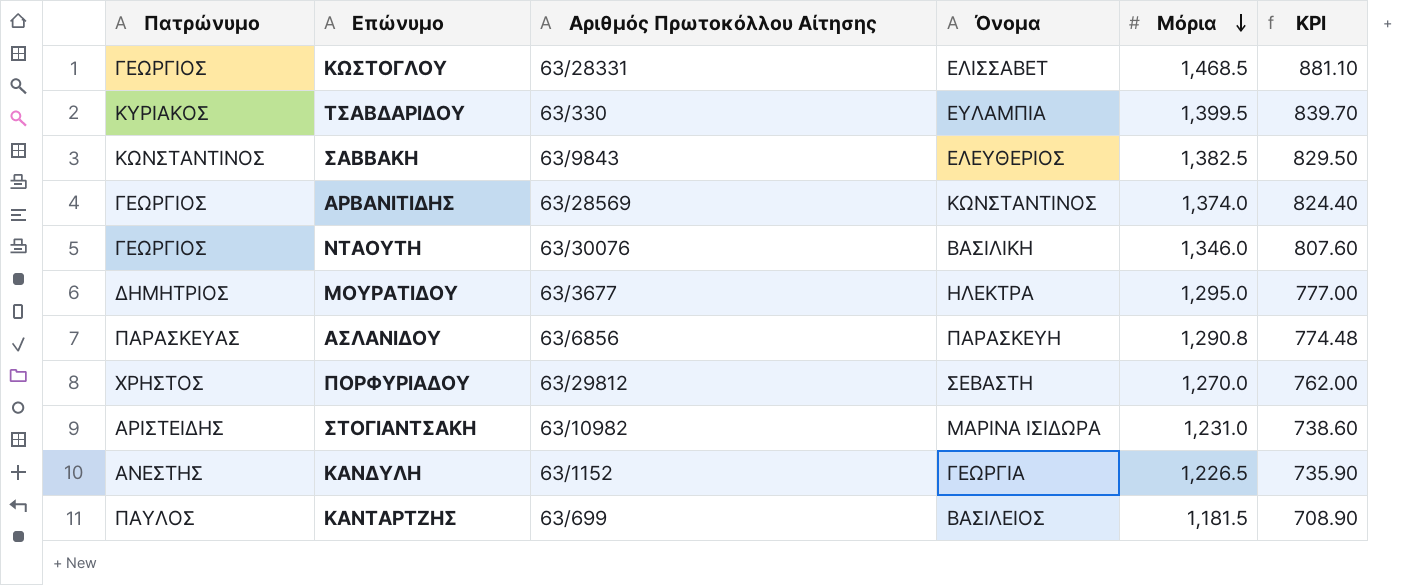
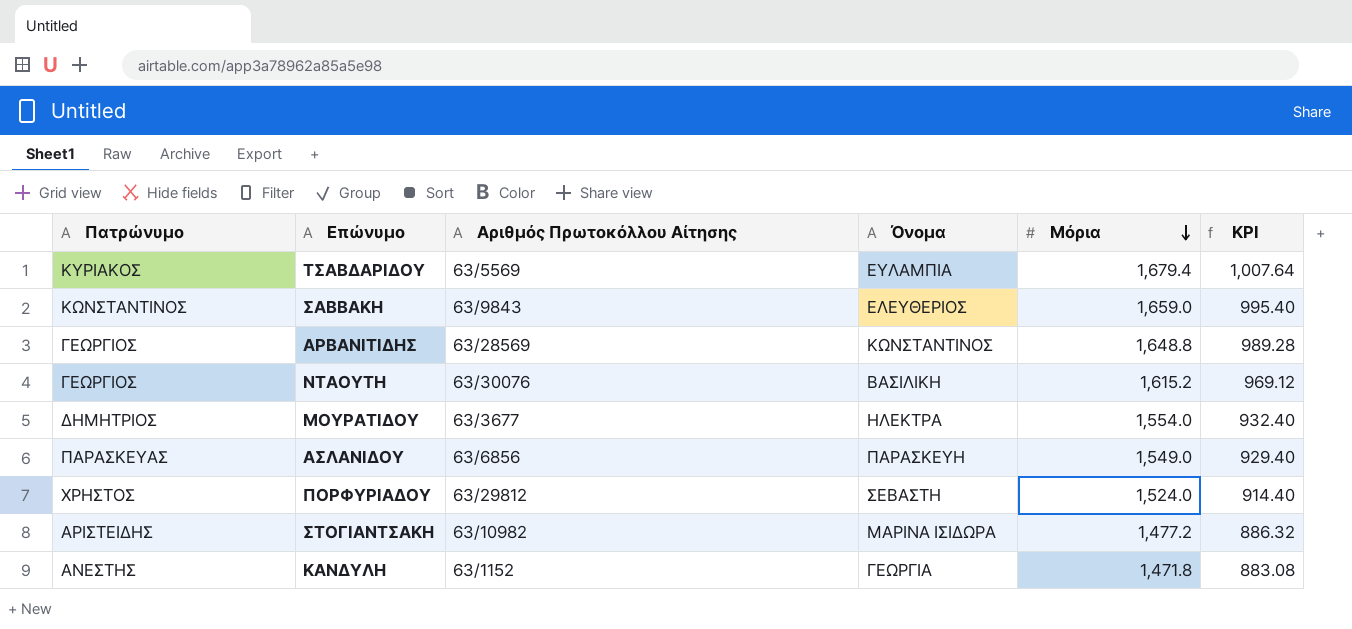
row ΚΩΣΤΟΓΛΟΥ: ΓΕΩΡΓΙΟΣ | 63/28331 | ΕΛΙΣΣΑΒΕΤ | 1,468.5 | 881.10 -> none
row ΚΑΝΤΑΡΤΖΗΣ: ΠΑΥΛΟΣ | 63/699 | ΒΑΣΙΛΕΙΟΣ | 1,181.5 | 708.90 -> none
ΤΣΑΒΔΑΡΙΔΟΥ | Αριθμός Πρωτοκόλλου Αίτησης: 63/330 -> 63/5569
ΤΣΑΒΔΑΡΙΔΟΥ | Μόρια: 1,399.5 -> 1,679.4
ΤΣΑΒΔΑΡΙΔΟΥ | KPI: 839.70 -> 1,007.64
ΣΑΒΒΑΚΗ | Μόρια: 1,382.5 -> 1,659.0
ΣΑΒΒΑΚΗ | KPI: 829.50 -> 995.40
ΑΡΒΑΝΙΤΙΔΗΣ | Μόρια: 1,374.0 -> 1,648.8
ΑΡΒΑΝΙΤΙΔΗΣ | KPI: 824.40 -> 989.28
ΝΤΑΟΥΤΗ | Μόρια: 1,346.0 -> 1,615.2
ΝΤΑΟΥΤΗ | KPI: 807.60 -> 969.12
ΜΟΥΡΑΤΙΔΟΥ | Μόρια: 1,295.0 -> 1,554.0
ΜΟΥΡΑΤΙΔΟΥ | KPI: 777.00 -> 932.40
ΑΣΛΑΝΙΔΟΥ | Μόρια: 1,290.8 -> 1,549.0
ΑΣΛΑΝΙΔΟΥ | KPI: 774.48 -> 929.40
ΠΟΡΦΥΡΙΑΔΟΥ | Μόρια: 1,270.0 -> 1,524.0
ΠΟΡΦΥΡΙΑΔΟΥ | KPI: 762.00 -> 914.40
ΣΤΟΓΙΑΝΤΣΑΚΗ | Μόρια: 1,231.0 -> 1,477.2
ΣΤΟΓΙΑΝΤΣΑΚΗ | KPI: 738.60 -> 886.32
ΚΑΝΔΥΛΗ | Μόρια: 1,226.5 -> 1,471.8
ΚΑΝΔΥΛΗ | KPI: 735.90 -> 883.08

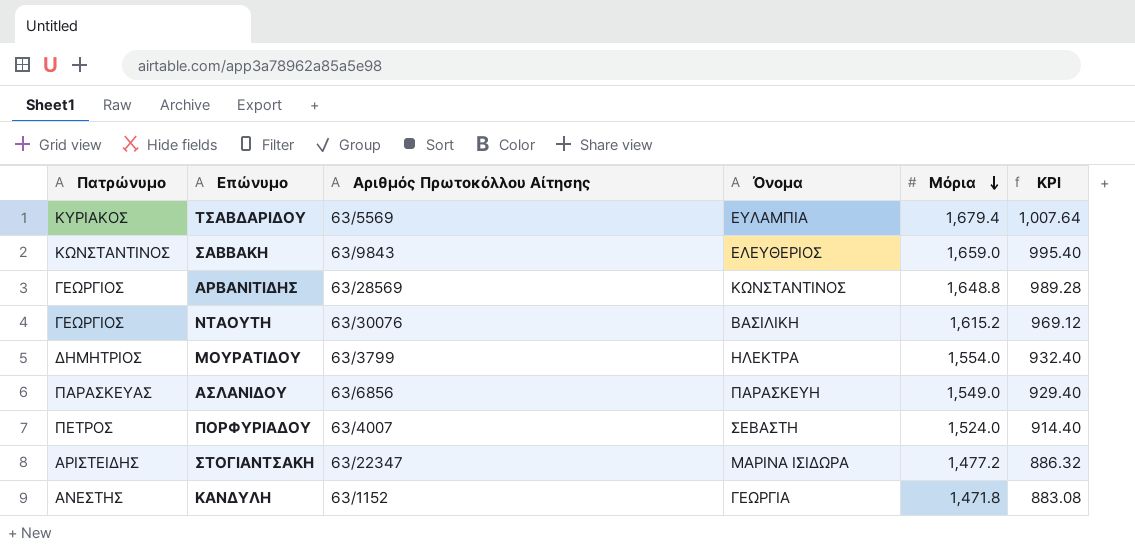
ΜΟΥΡΑΤΙΔΟΥ | Αριθμός Πρωτοκόλλου Αίτησης: 63/3677 -> 63/3799
ΠΟΡΦΥΡΙΑΔΟΥ | Πατρώνυμο: ΧΡΗΣΤΟΣ -> ΠΕΤΡΟΣ
ΠΟΡΦΥΡΙΑΔΟΥ | Αριθμός Πρωτοκόλλου Αίτησης: 63/29812 -> 63/4007
ΣΤΟΓΙΑΝΤΣΑΚΗ | Αριθμός Πρωτοκόλλου Αίτησης: 63/10982 -> 63/22347

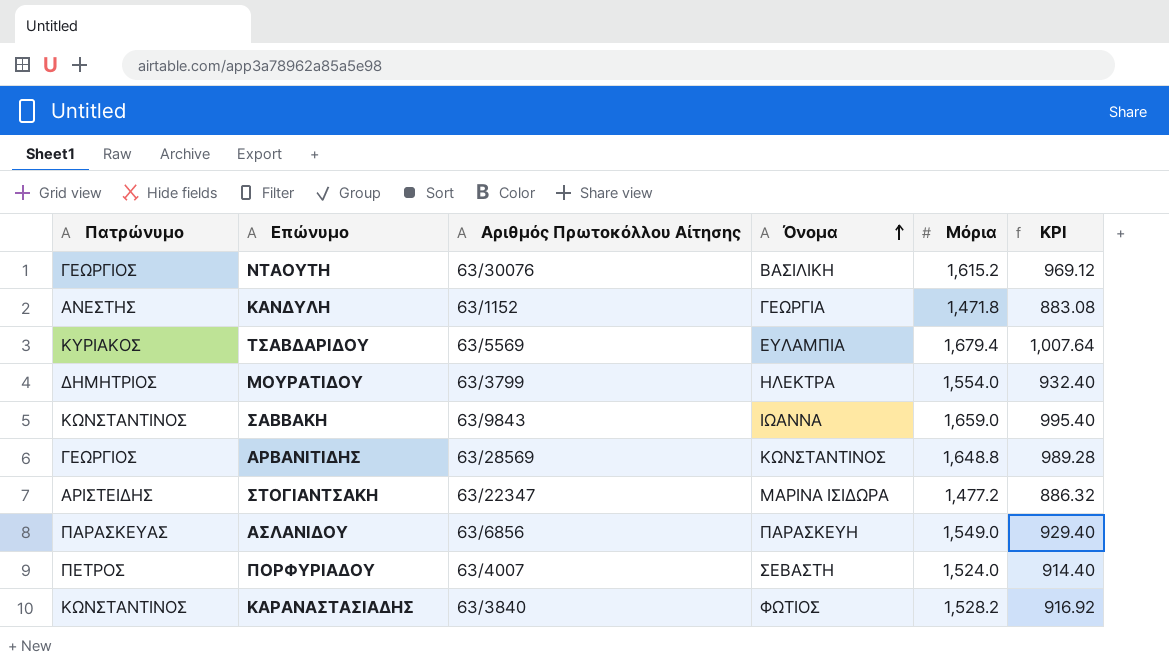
row order: Μόρια descending -> Όνομα ascending
ΣΑΒΒΑΚΗ | Όνομα: ΕΛΕΥΘΕΡΙΟΣ -> ΙΩΑΝΝΑ
row ΚΑΡΑΝΑΣΤΑΣΙΑΔΗΣ: none -> ΚΩΝΣΤΑΝΤΙΝΟΣ | 63/3840 | ΦΩΤΙΟΣ | 1,528.2 | 916.92

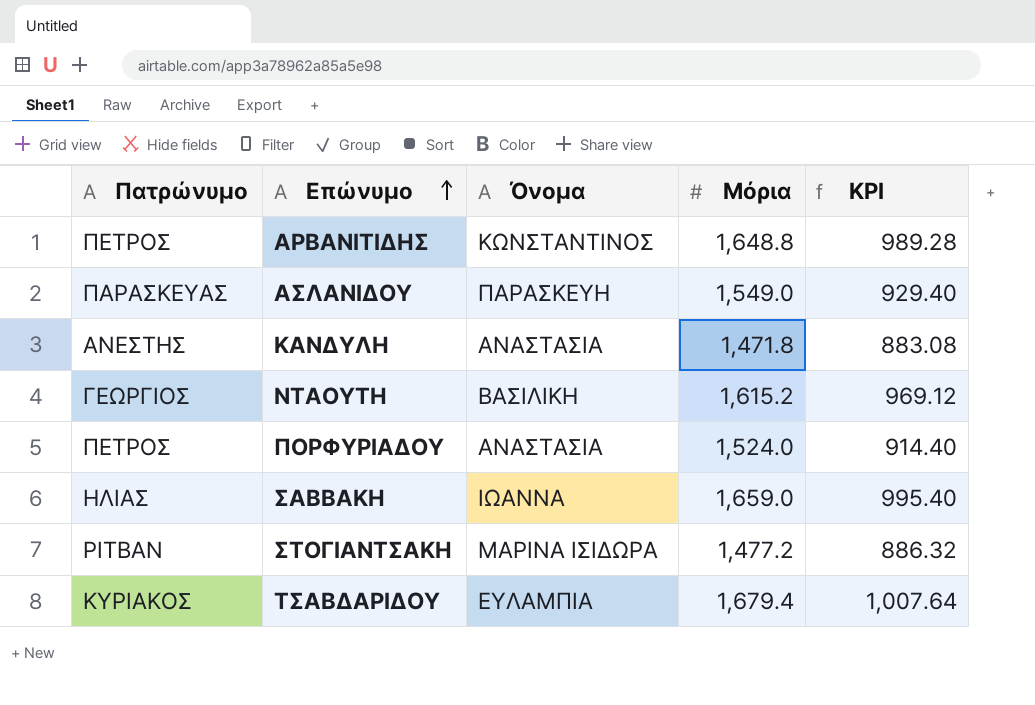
row order: Όνομα ascending -> Επώνυμο ascending
column Αριθμός Πρωτοκόλλου Αίτησης | position: 3 -> none
row ΜΟΥΡΑΤΙΔΟΥ: ΔΗΜΗΤΡΙΟΣ | 63/3799 | ΗΛΕΚΤΡΑ | 1,554.0 | 932.40 -> none
row ΚΑΡΑΝΑΣΤΑΣΙΑΔΗΣ: ΚΩΝΣΤΑΝΤΙΝΟΣ | 63/3840 | ΦΩΤΙΟΣ | 1,528.2 | 916.92 -> none
ΑΡΒΑΝΙΤΙΔΗΣ | Πατρώνυμο: ΓΕΩΡΓΙΟΣ -> ΠΕΤΡΟΣ
ΚΑΝΔΥΛΗ | Όνομα: ΓΕΩΡΓΙΑ -> ΑΝΑΣΤΑΣΙΑ
ΠΟΡΦΥΡΙΑΔΟΥ | Όνομα: ΣΕΒΑΣΤΗ -> ΑΝΑΣΤΑΣΙΑ
ΣΑΒΒΑΚΗ | Πατρώνυμο: ΚΩΝΣΤΑΝΤΙΝΟΣ -> ΗΛΙΑΣ
ΣΤΟΓΙΑΝΤΣΑΚΗ | Πατρώνυμο: ΑΡΙΣΤΕΙΔΗΣ -> ΡΙΤΒΑΝ

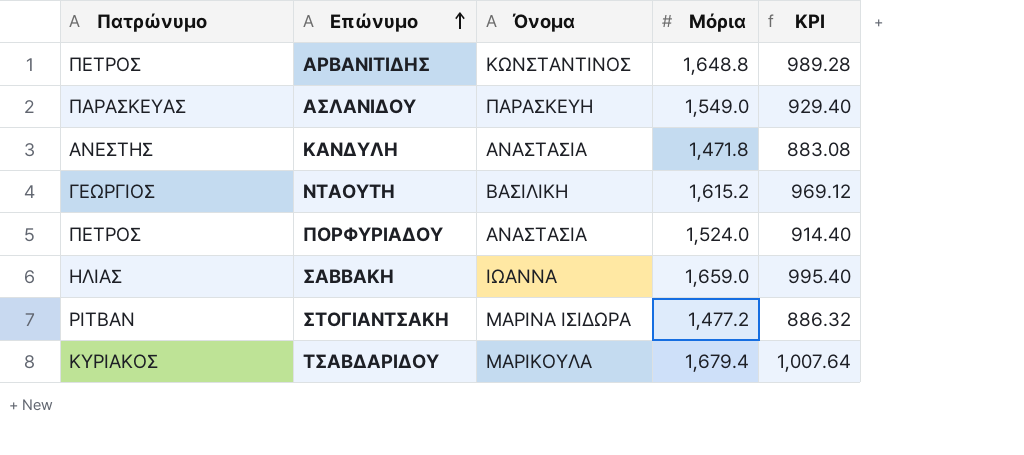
ΤΣΑΒΔΑΡΙΔΟΥ | Όνομα: ΕΥΛΑΜΠΙΑ -> ΜΑΡΙΚΟΥΛΑ

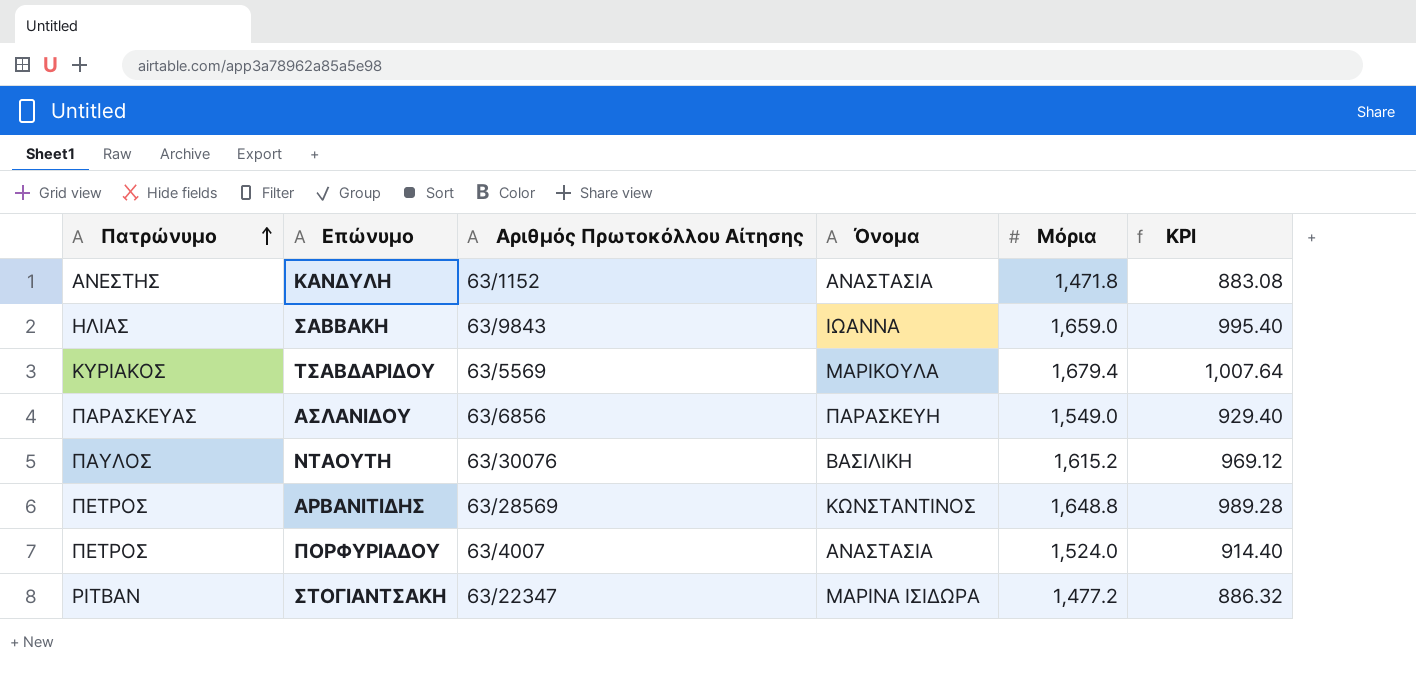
row order: Επώνυμο ascending -> Πατρώνυμο ascending
column Αριθμός Πρωτοκόλλου Αίτησης | position: none -> 3
ΝΤΑΟΥΤΗ | Πατρώνυμο: ΓΕΩΡΓΙΟΣ -> ΠΑΥΛΟΣ

